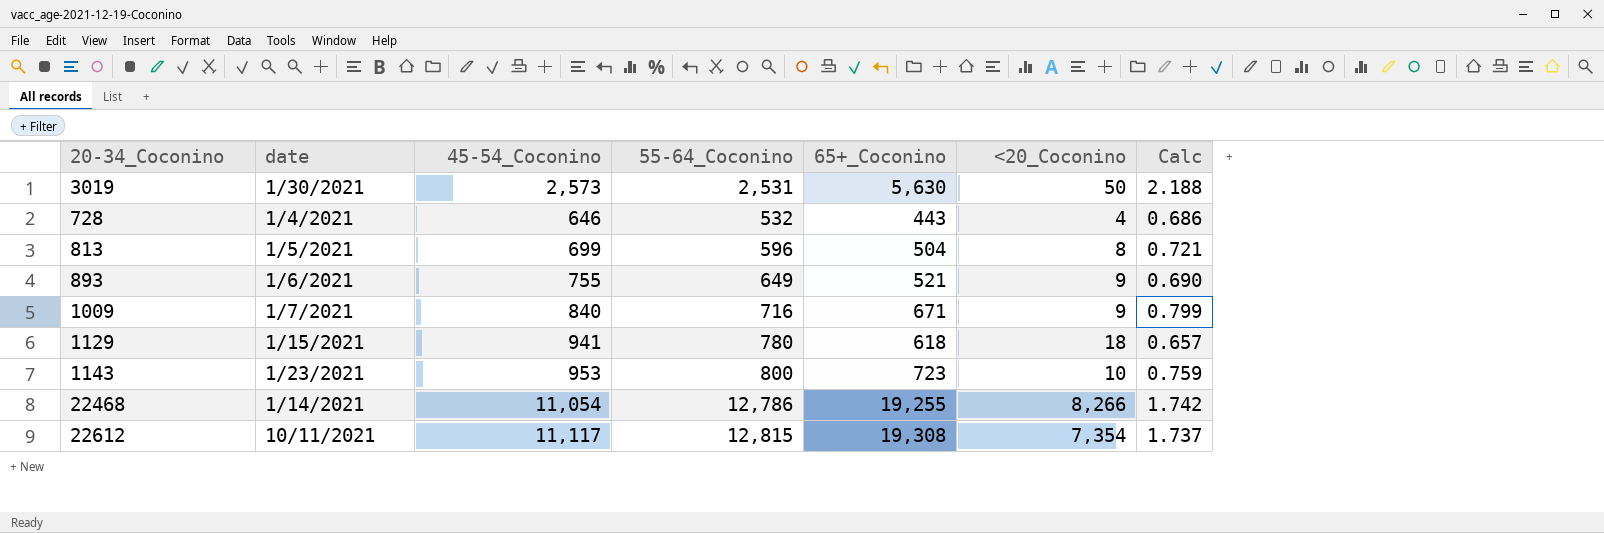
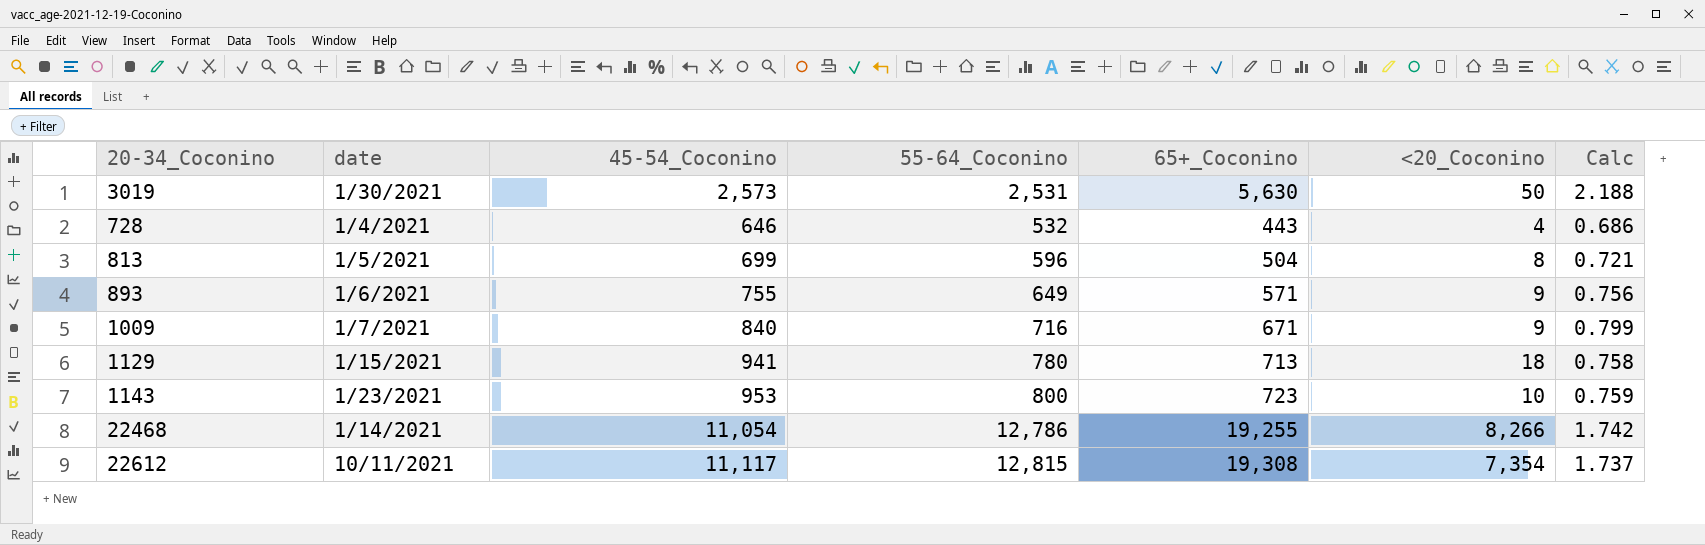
893 | 65+_Coconino: 521 -> 571
893 | Calc: 0.690 -> 0.756
1129 | 65+_Coconino: 618 -> 713
1129 | Calc: 0.657 -> 0.758

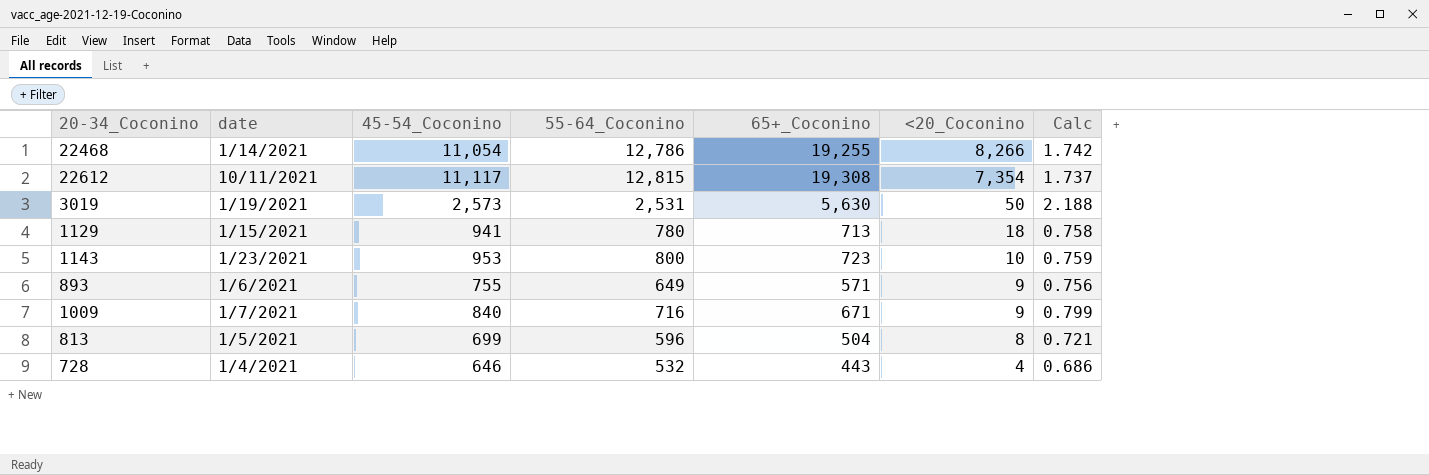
row order: none -> <20_Coconino descending
3019 | date: 1/30/2021 -> 1/19/2021

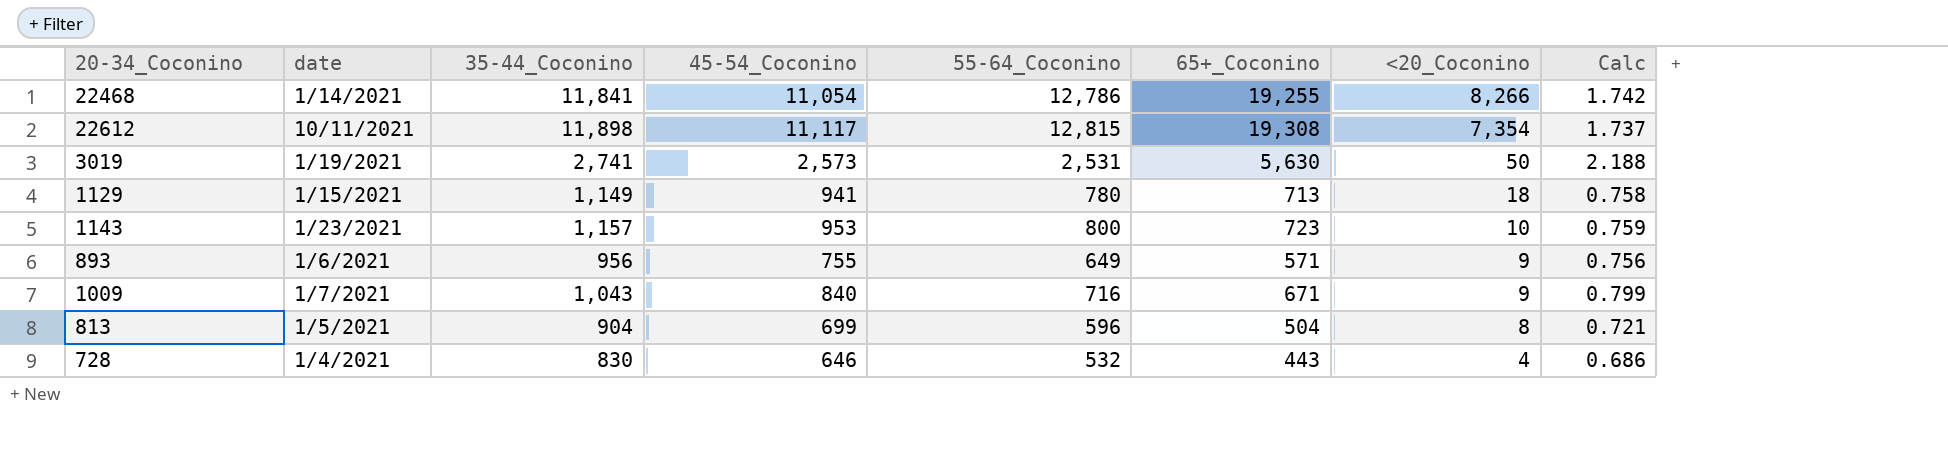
column 35-44_Coconino | position: none -> 3

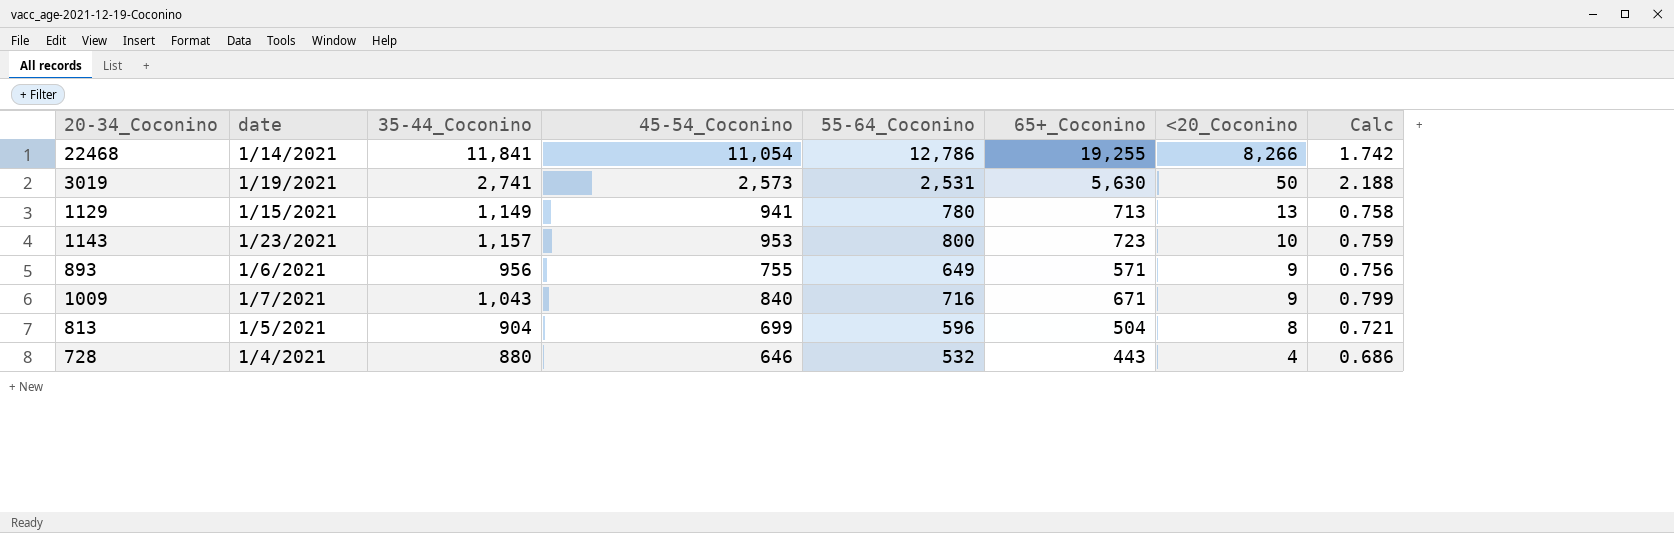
row 22612: 10/11/2021 | 11,898 | 11,117 | 12,815 | 19,308 | 7,354 | 1.737 -> none
1129 | <20_Coconino: 18 -> 13
728 | 35-44_Coconino: 830 -> 880

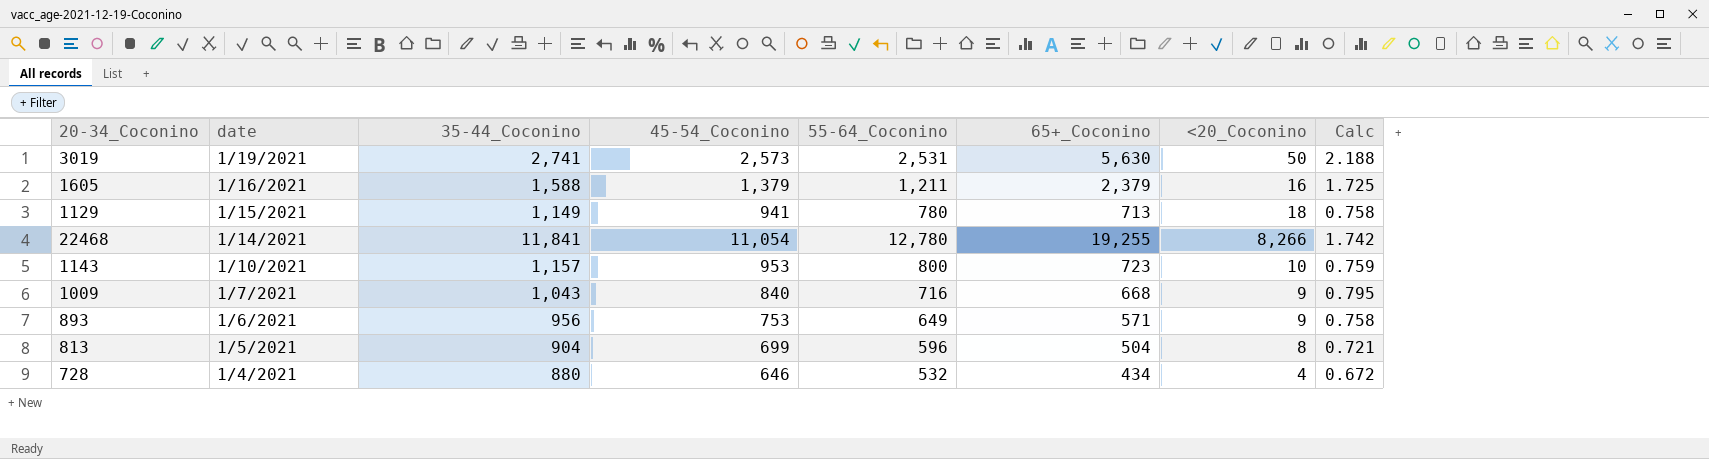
row order: <20_Coconino descending -> date descending
row 1605: none -> 1/16/2021 | 1,588 | 1,379 | 1,211 | 2,379 | 16 | 1.725
1129 | <20_Coconino: 13 -> 18
22468 | 55-64_Coconino: 12,786 -> 12,780
1143 | date: 1/23/2021 -> 1/10/2021
1009 | 65+_Coconino: 671 -> 668
1009 | Calc: 0.799 -> 0.795
893 | 45-54_Coconino: 755 -> 753
893 | Calc: 0.756 -> 0.758
728 | 65+_Coconino: 443 -> 434
728 | Calc: 0.686 -> 0.672

